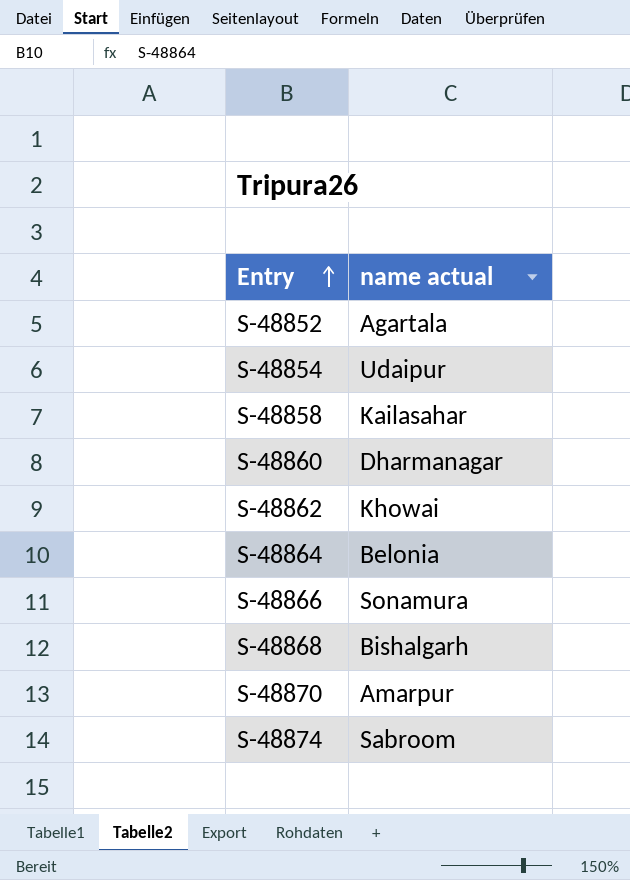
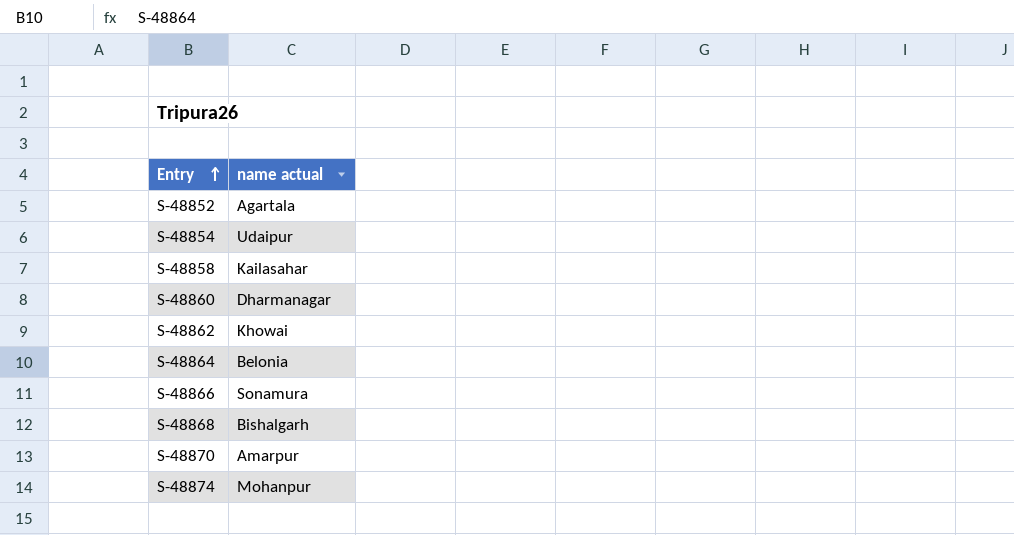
S-48874 | name actual: Sabroom -> Mohanpur

